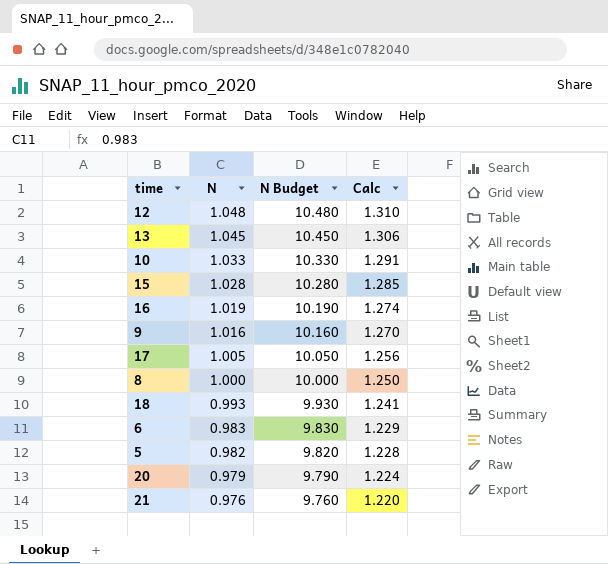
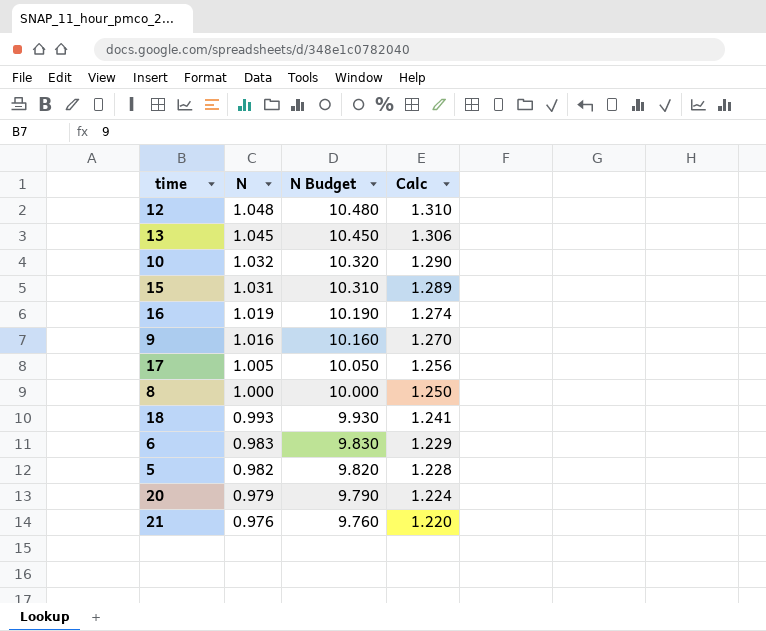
10 | N: 1.033 -> 1.032
10 | N Budget: 10.330 -> 10.320
10 | Calc: 1.291 -> 1.290
15 | N: 1.028 -> 1.031
15 | N Budget: 10.280 -> 10.310
15 | Calc: 1.285 -> 1.289

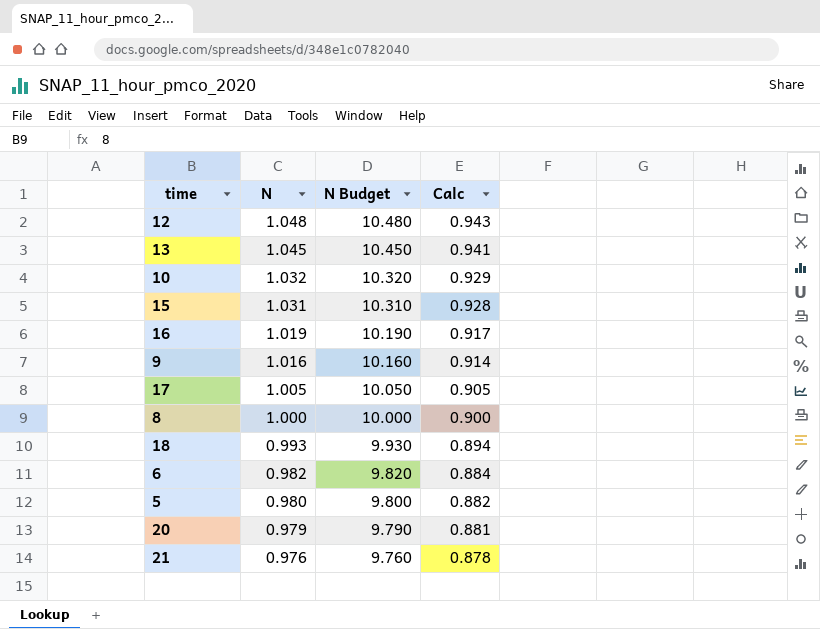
column Calc | formula: [N] * 1.25 -> [N] * 0.9
6 | N: 0.983 -> 0.982
6 | N Budget: 9.830 -> 9.820
5 | N: 0.982 -> 0.980
5 | N Budget: 9.820 -> 9.800

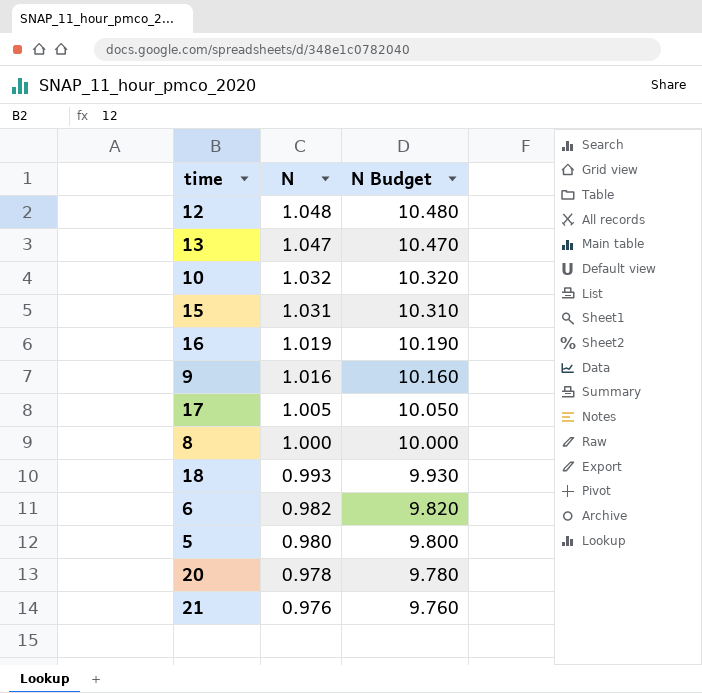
column Calc | formula: [N] * 0.9 -> none
13 | N: 1.045 -> 1.047
13 | N Budget: 10.450 -> 10.470
20 | N: 0.979 -> 0.978
20 | N Budget: 9.790 -> 9.780

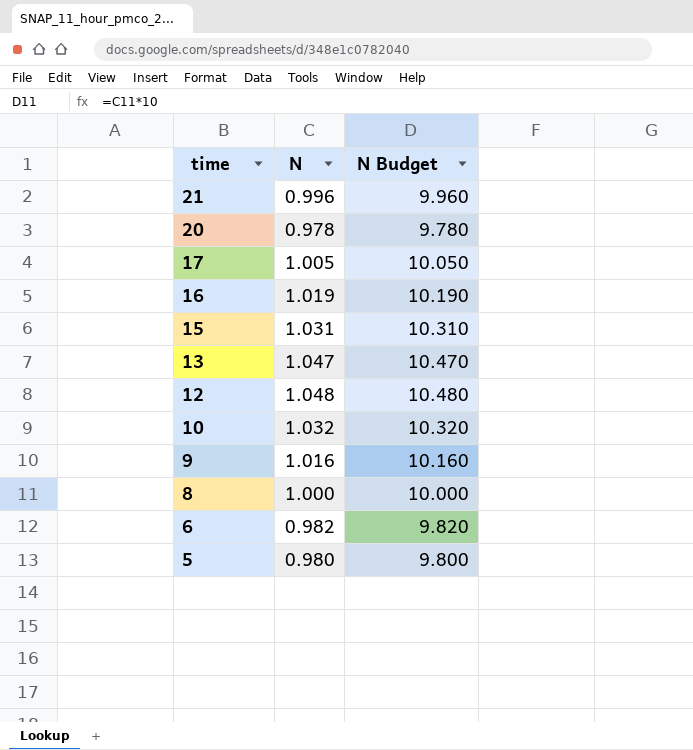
row order: N descending -> time descending
row 18: 0.993 | 9.930 -> none
21 | N: 0.976 -> 0.996
21 | N Budget: 9.760 -> 9.960

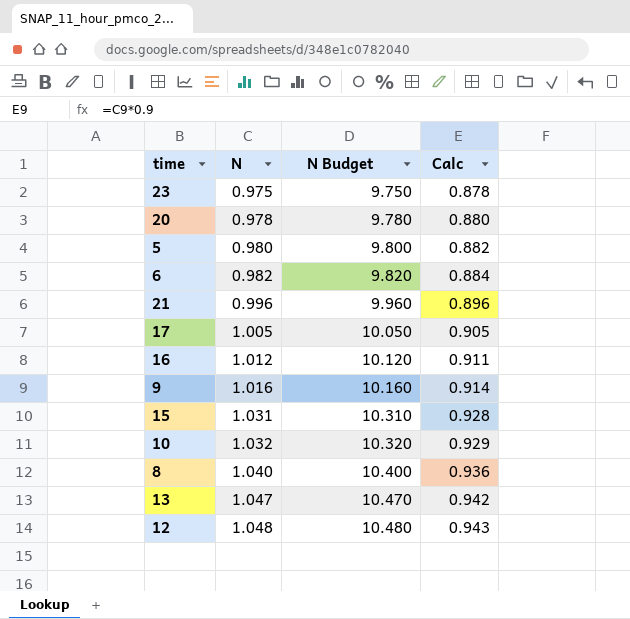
row order: time descending -> N ascending
column Calc | formula: none -> [N] * 0.9
row 23: none -> 0.975 | 9.750 | 0.878
16 | N: 1.019 -> 1.012
16 | N Budget: 10.190 -> 10.120
8 | N: 1.000 -> 1.040
8 | N Budget: 10.000 -> 10.400

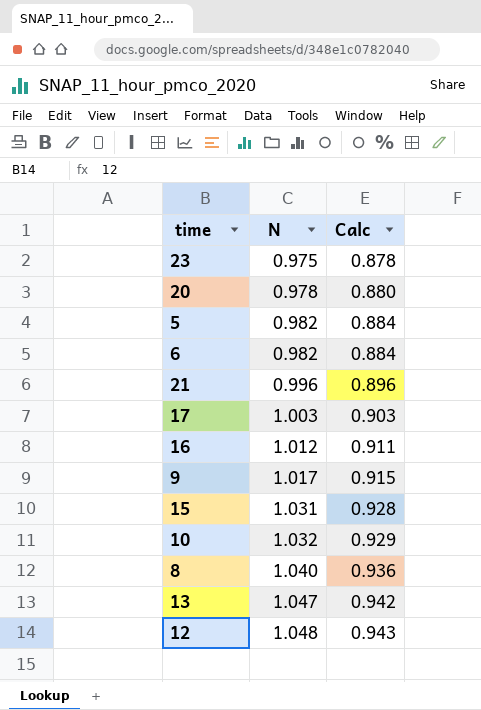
column N Budget | formula: [N] * 10 -> none
5 | N: 0.980 -> 0.982
5 | Calc: 0.882 -> 0.884
17 | N: 1.005 -> 1.003
17 | Calc: 0.905 -> 0.903
9 | N: 1.016 -> 1.017
9 | Calc: 0.914 -> 0.915

